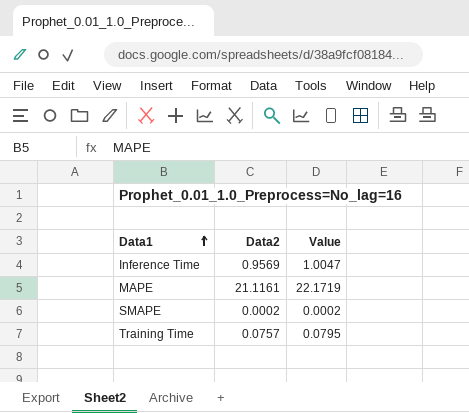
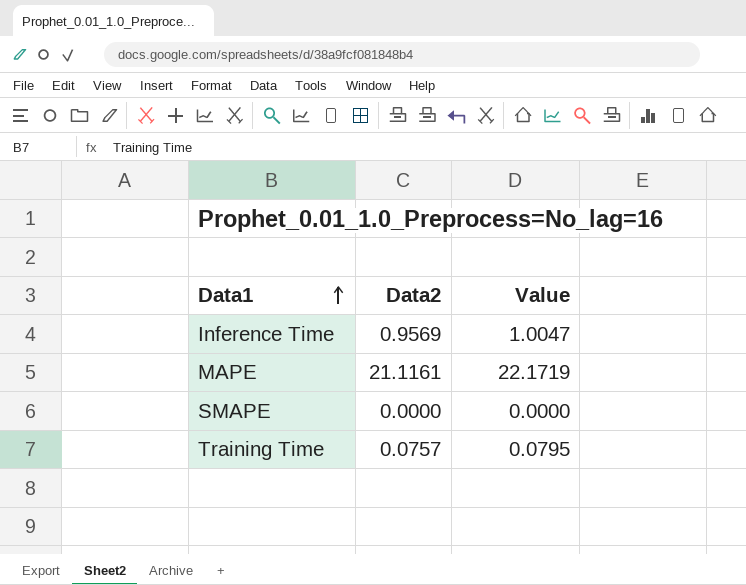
SMAPE | Data2: 0.0002 -> 0.0000
SMAPE | Value: 0.0002 -> 0.0000

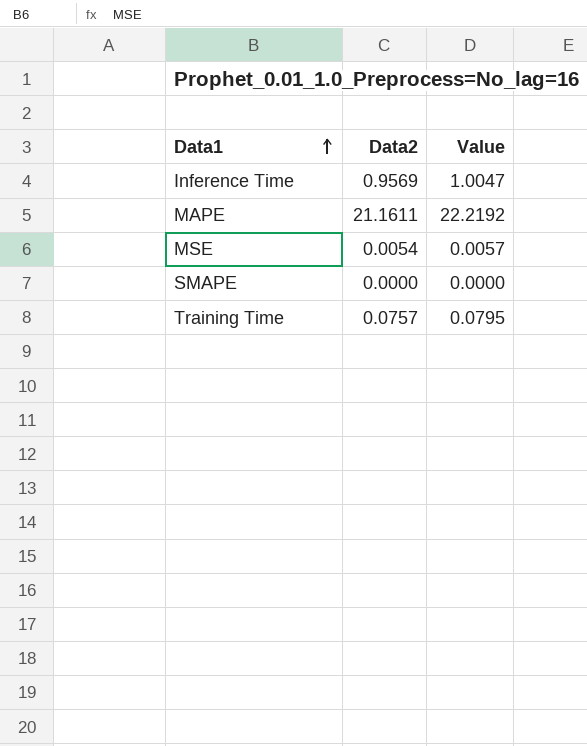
MAPE | Data2: 21.1161 -> 21.1611
MAPE | Value: 22.1719 -> 22.2192
row MSE: none -> 0.0054 | 0.0057

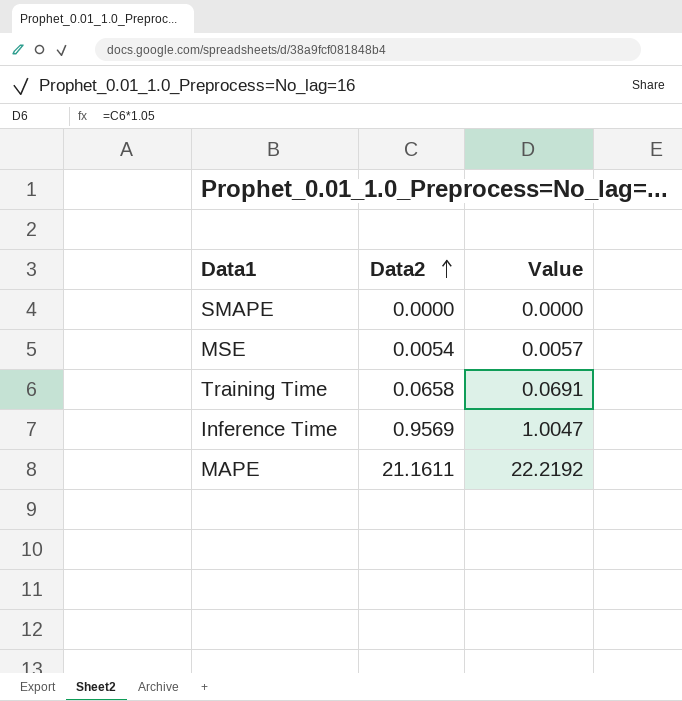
row order: Data1 ascending -> Data2 ascending
Training Time | Data2: 0.0757 -> 0.0658
Training Time | Value: 0.0795 -> 0.0691

